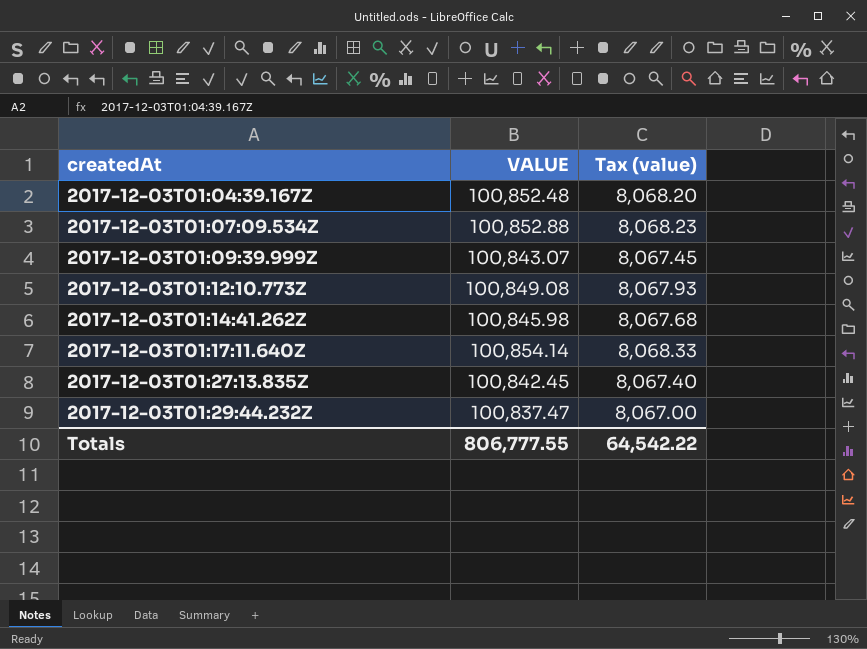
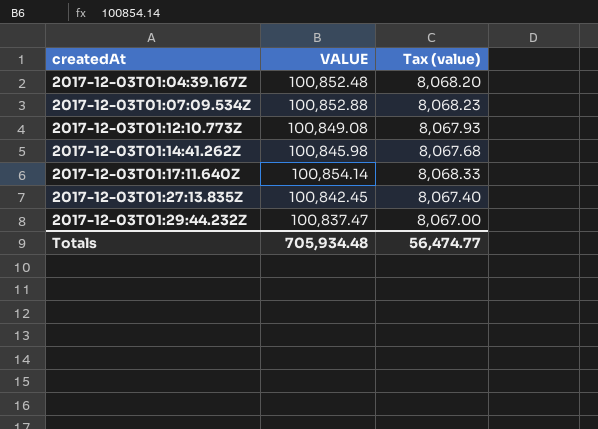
row 2017-12-03T01:09:39.999Z: 100,843.07 | 8,067.45 -> none
Totals | VALUE: 806,777.55 -> 705,934.48
Totals | Tax (value): 64,542.22 -> 56,474.77

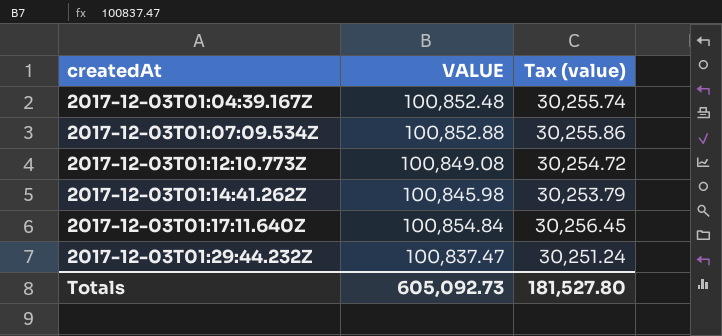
column Tax (value) | formula: [VALUE] * 0.08 -> [VALUE] * 0.3
row 2017-12-03T01:27:13.835Z: 100,842.45 | 8,067.40 -> none
2017-12-03T01:17:11.640Z | VALUE: 100,854.14 -> 100,854.84
Totals | VALUE: 705,934.48 -> 605,092.73
Totals | Tax (value): 56,474.77 -> 181,527.80

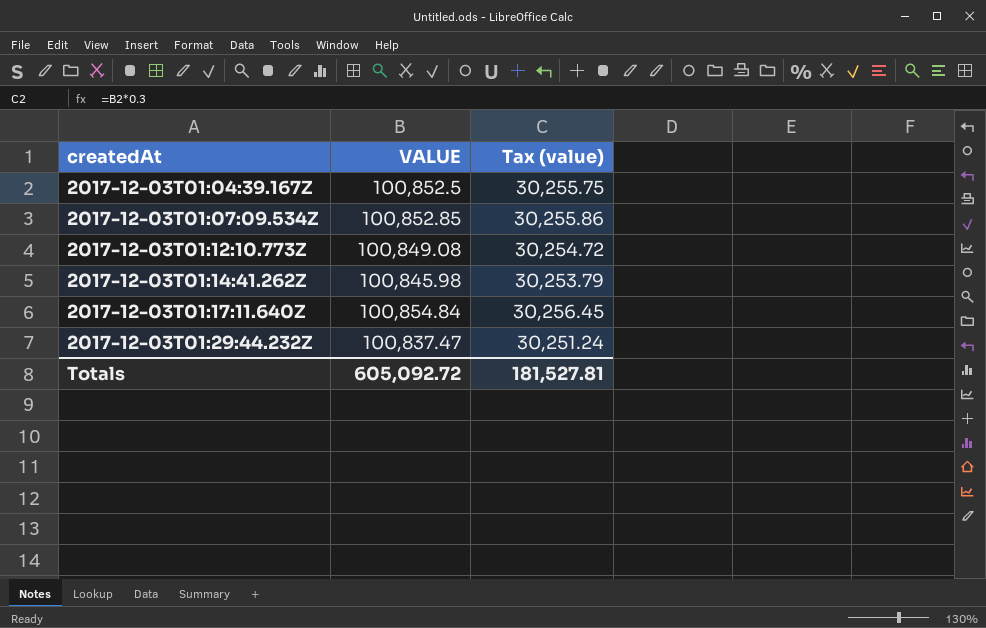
2017-12-03T01:04:39.167Z | VALUE: 100,852.48 -> 100,852.5
2017-12-03T01:04:39.167Z | Tax (value): 30,255.74 -> 30,255.75
2017-12-03T01:07:09.534Z | VALUE: 100,852.88 -> 100,852.85
Totals | VALUE: 605,092.73 -> 605,092.72
Totals | Tax (value): 181,527.80 -> 181,527.81

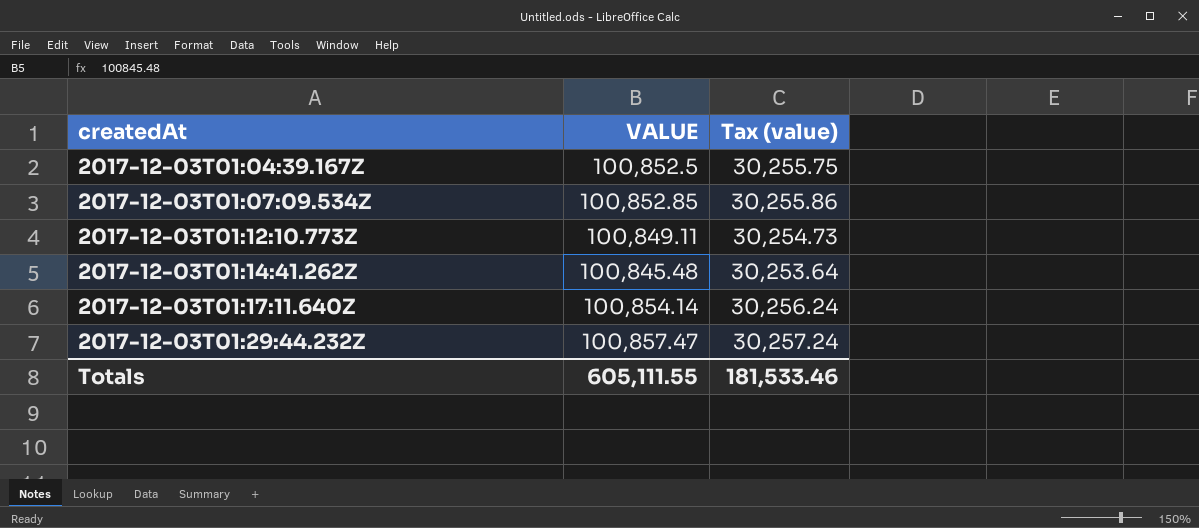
2017-12-03T01:12:10.773Z | VALUE: 100,849.08 -> 100,849.11
2017-12-03T01:12:10.773Z | Tax (value): 30,254.72 -> 30,254.73
2017-12-03T01:14:41.262Z | VALUE: 100,845.98 -> 100,845.48
2017-12-03T01:14:41.262Z | Tax (value): 30,253.79 -> 30,253.64
2017-12-03T01:17:11.640Z | VALUE: 100,854.84 -> 100,854.14
2017-12-03T01:17:11.640Z | Tax (value): 30,256.45 -> 30,256.24
2017-12-03T01:29:44.232Z | VALUE: 100,837.47 -> 100,857.47
2017-12-03T01:29:44.232Z | Tax (value): 30,251.24 -> 30,257.24
Totals | VALUE: 605,092.72 -> 605,111.55
Totals | Tax (value): 181,527.81 -> 181,533.46

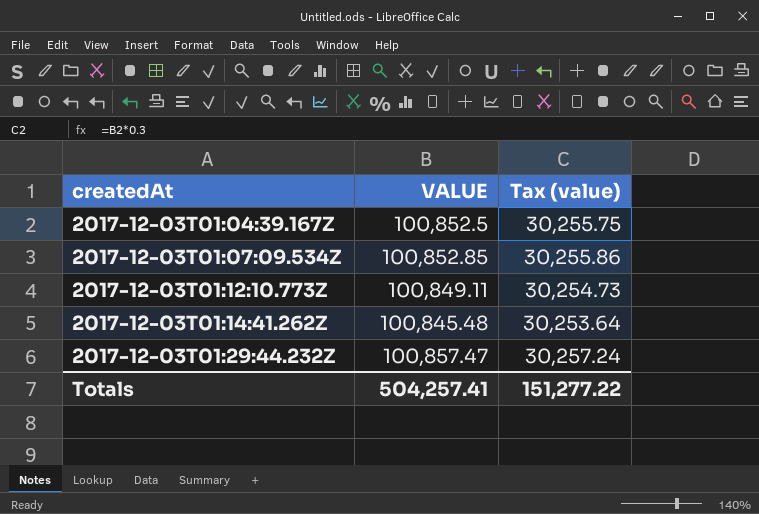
row 2017-12-03T01:17:11.640Z: 100,854.14 | 30,256.24 -> none
Totals | VALUE: 605,111.55 -> 504,257.41
Totals | Tax (value): 181,533.46 -> 151,277.22

